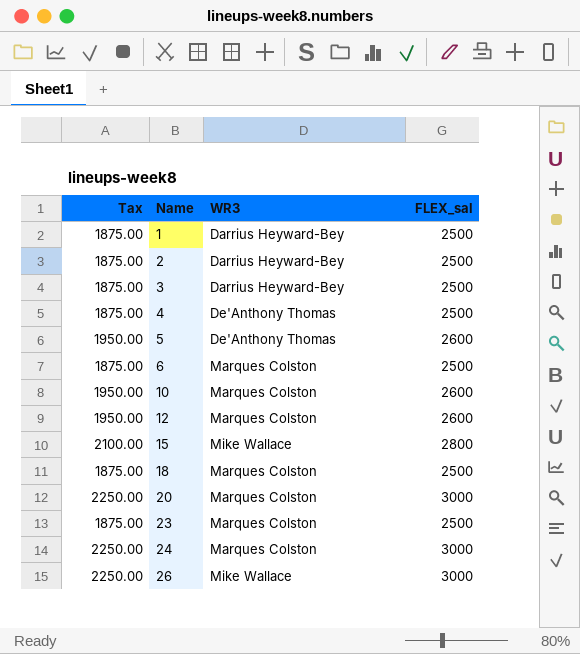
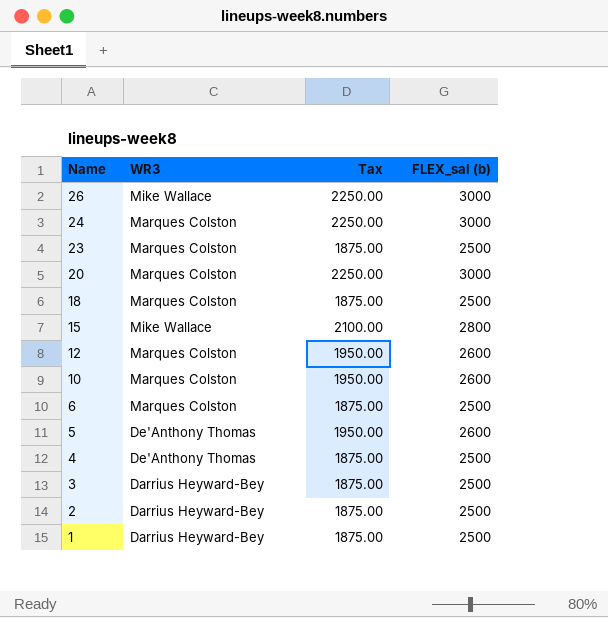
row order: Name ascending -> Name descending
column Tax | position: 1 -> 3
column name: FLEX_sal -> FLEX_sal (b)

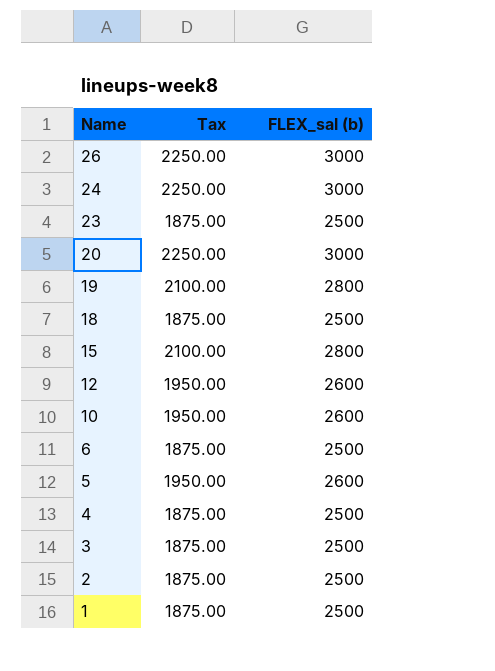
column WR3 | position: 2 -> none
row 19: none -> 2100.00 | 2800

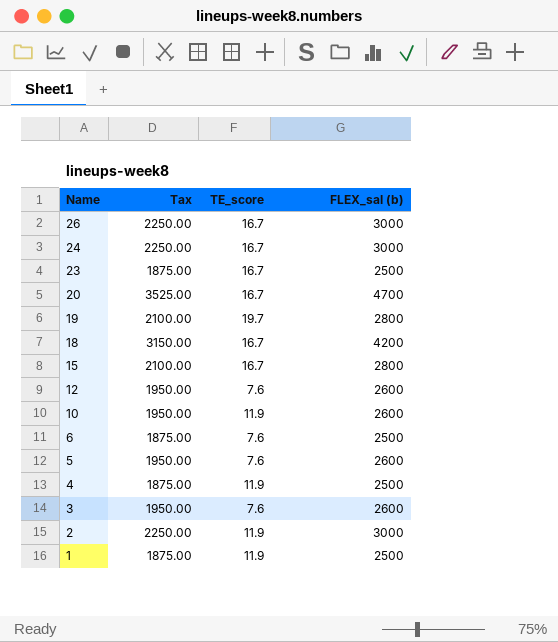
column TE_score | position: none -> 3
20 | Tax: 2250.00 -> 3525.00
20 | FLEX_sal (b): 3000 -> 4700
18 | Tax: 1875.00 -> 3150.00
18 | FLEX_sal (b): 2500 -> 4200
3 | Tax: 1875.00 -> 1950.00
3 | FLEX_sal (b): 2500 -> 2600
2 | Tax: 1875.00 -> 2250.00
2 | FLEX_sal (b): 2500 -> 3000

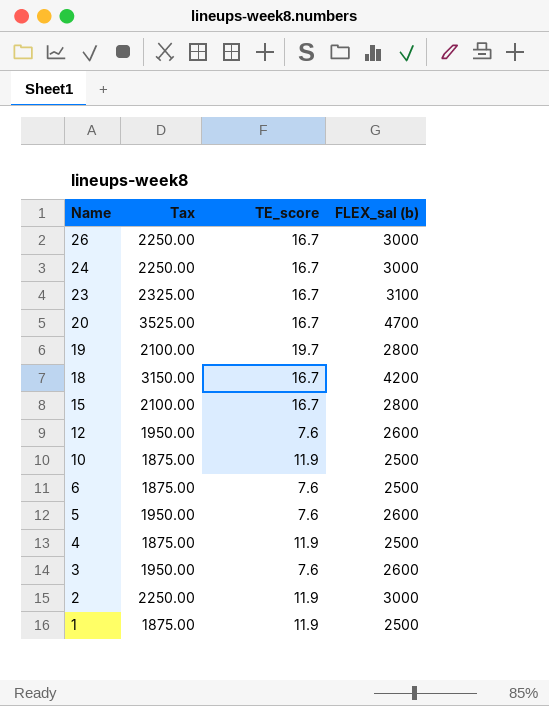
23 | Tax: 1875.00 -> 2325.00
23 | FLEX_sal (b): 2500 -> 3100
10 | Tax: 1950.00 -> 1875.00
10 | FLEX_sal (b): 2600 -> 2500

